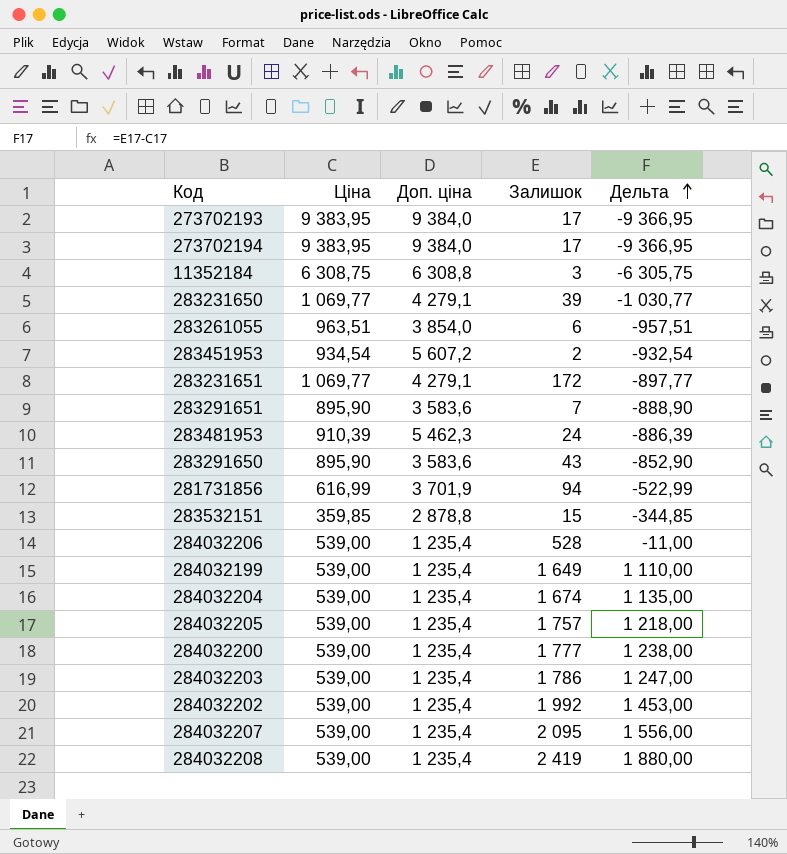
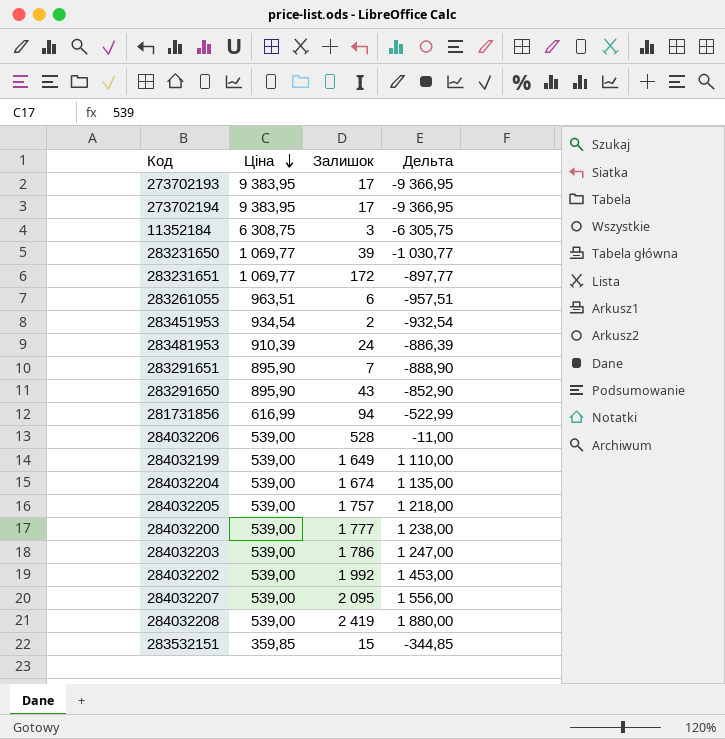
row order: Дельта ascending -> Ціна descending
column Доп. ціна | position: 3 -> none

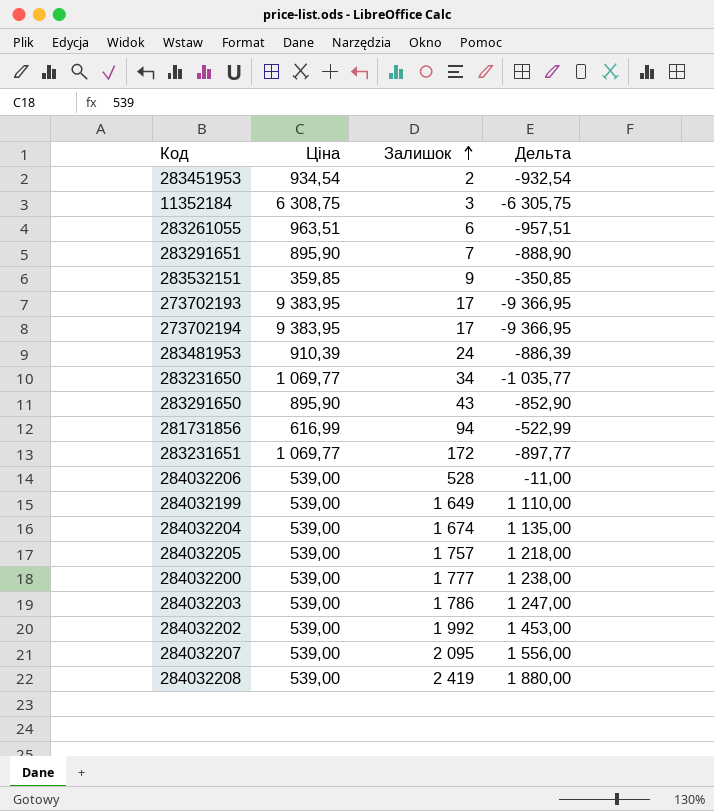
row order: Ціна descending -> Залишок ascending
283532151 | Залишок: 15 -> 9
283532151 | Дельта: -344,85 -> -350,85
283231650 | Залишок: 39 -> 34
283231650 | Дельта: -1 030,77 -> -1 035,77

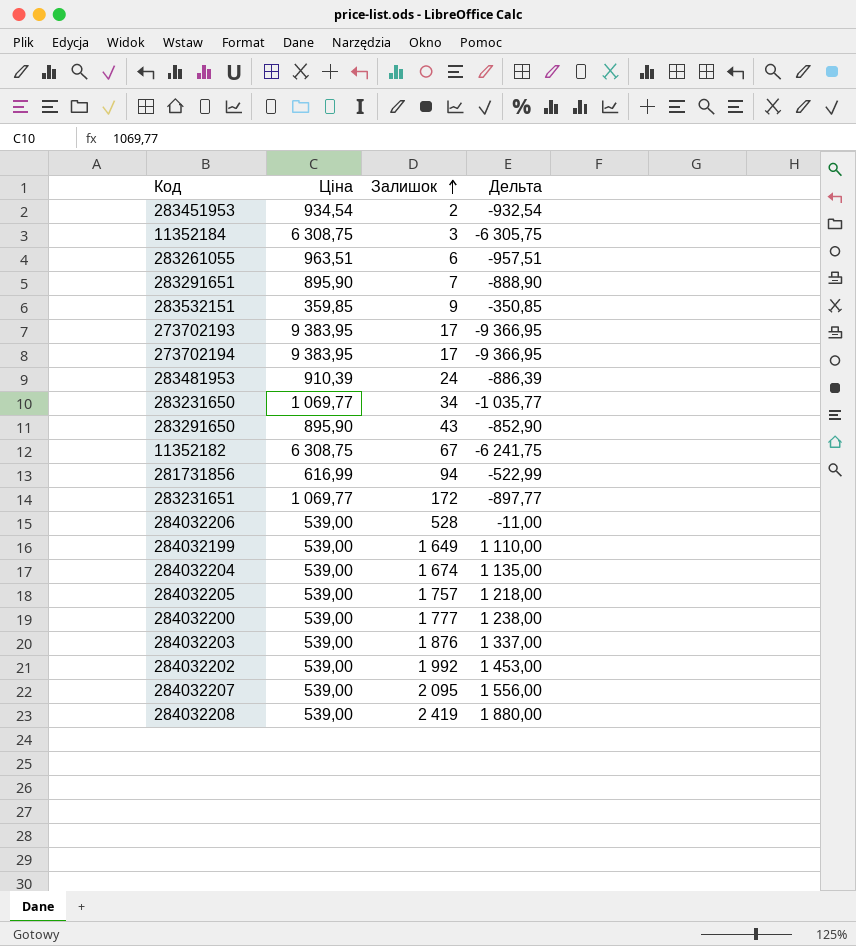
row 11352182: none -> 6 308,75 | 67 | -6 241,75
284032203 | Залишок: 1 786 -> 1 876
284032203 | Дельта: 1 247,00 -> 1 337,00

